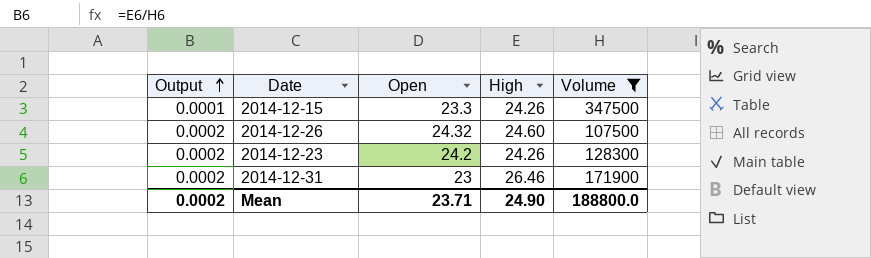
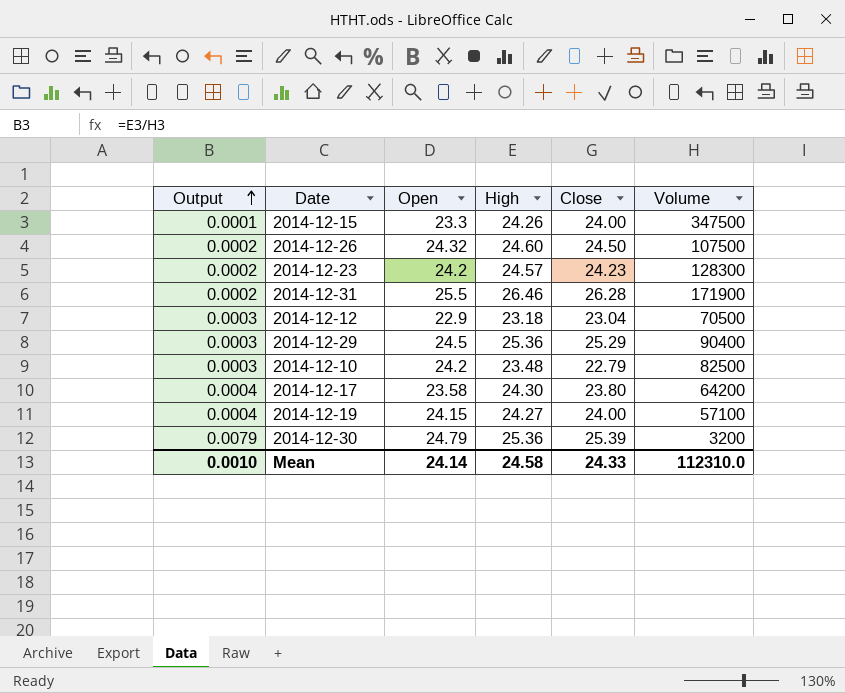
filter: Volume >= 107500 -> none
column Close | position: none -> 5
2014-12-23 | High: 24.26 -> 24.57
2014-12-31 | Open: 23 -> 25.5
Mean | Output: 0.0002 -> 0.0010
Mean | Open: 23.71 -> 24.14
Mean | High: 24.90 -> 24.58
Mean | Volume: 188800.0 -> 112310.0

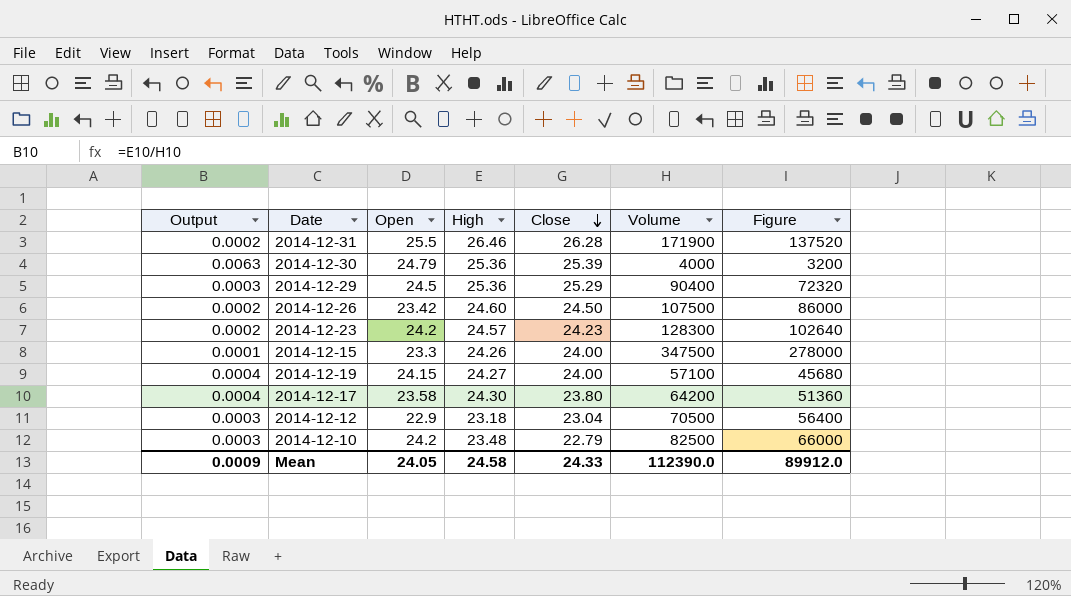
row order: Output ascending -> Close descending
column Figure | formula: none -> [Volume] * 0.8
2014-12-30 | Output: 0.0079 -> 0.0063
2014-12-30 | Volume: 3200 -> 4000
2014-12-26 | Open: 24.32 -> 23.42
Mean | Output: 0.0010 -> 0.0009
Mean | Open: 24.14 -> 24.05
Mean | Volume: 112310.0 -> 112390.0

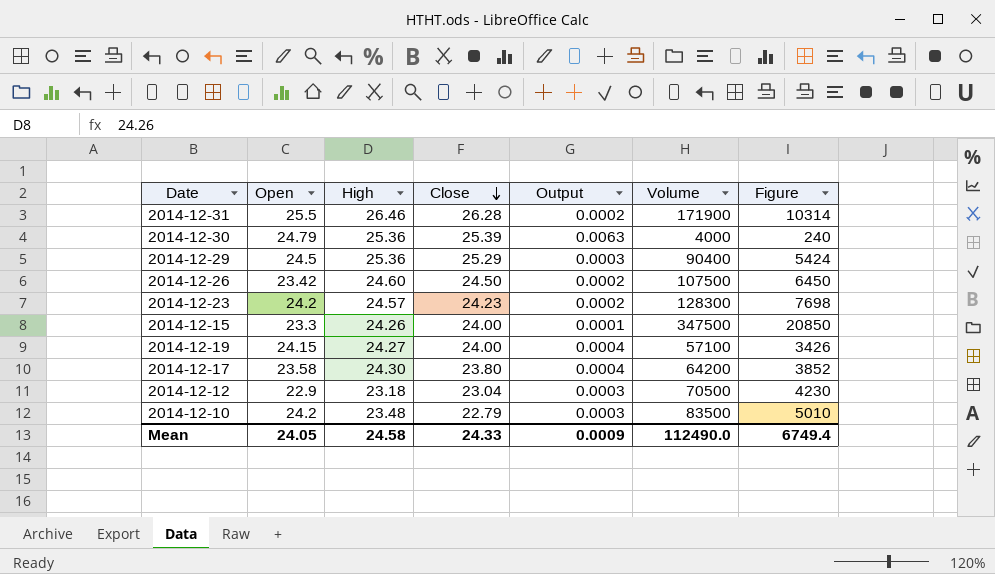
column Output | position: 1 -> 5
column Figure | formula: [Volume] * 0.8 -> [Volume] * 0.06
2014-12-10 | Volume: 82500 -> 83500
Mean | Volume: 112390.0 -> 112490.0
Mean | Figure: 89912.0 -> 6749.4

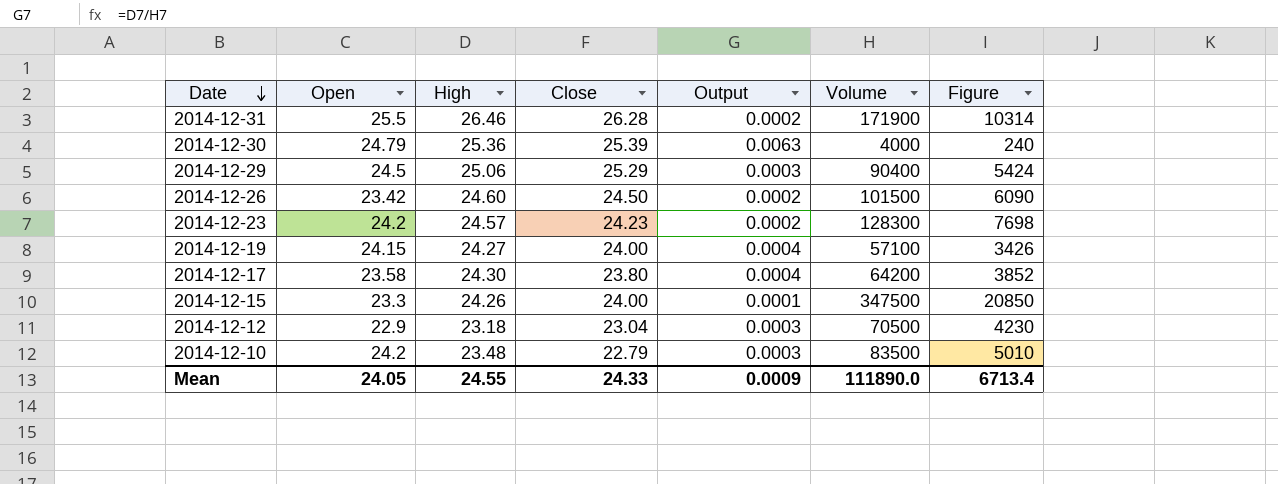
row order: Close descending -> Date descending
2014-12-29 | High: 25.36 -> 25.06
2014-12-26 | Volume: 107500 -> 101500
2014-12-26 | Figure: 6450 -> 6090
Mean | High: 24.58 -> 24.55
Mean | Volume: 112490.0 -> 111890.0
Mean | Figure: 6749.4 -> 6713.4

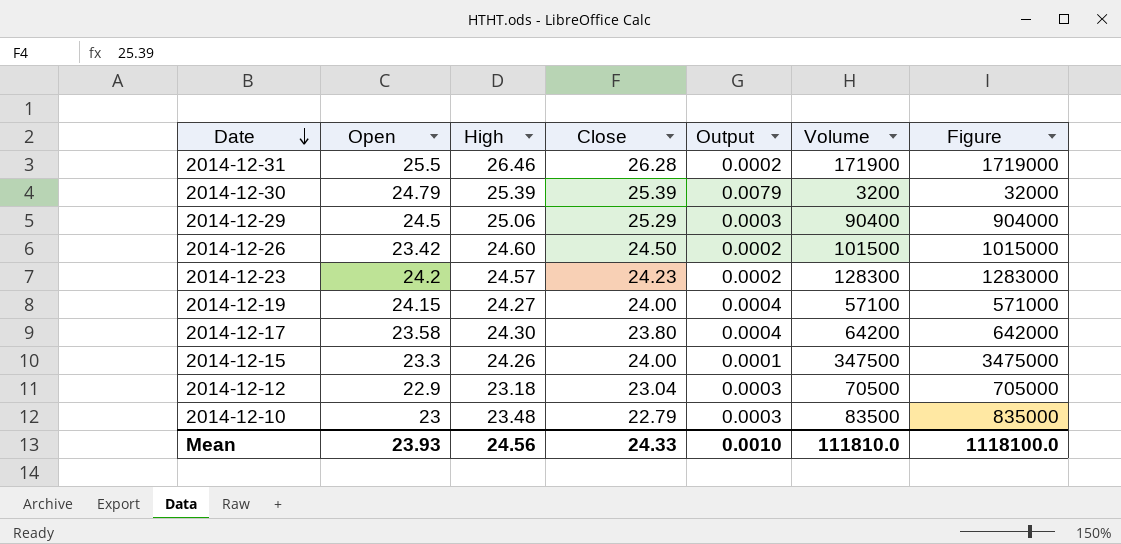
column Figure | formula: [Volume] * 0.06 -> [Volume] * 10
2014-12-30 | High: 25.36 -> 25.39
2014-12-30 | Output: 0.0063 -> 0.0079
2014-12-30 | Volume: 4000 -> 3200
2014-12-10 | Open: 24.2 -> 23
Mean | Open: 24.05 -> 23.93
Mean | High: 24.55 -> 24.56
Mean | Output: 0.0009 -> 0.0010
Mean | Volume: 111890.0 -> 111810.0
Mean | Figure: 6713.4 -> 1118100.0

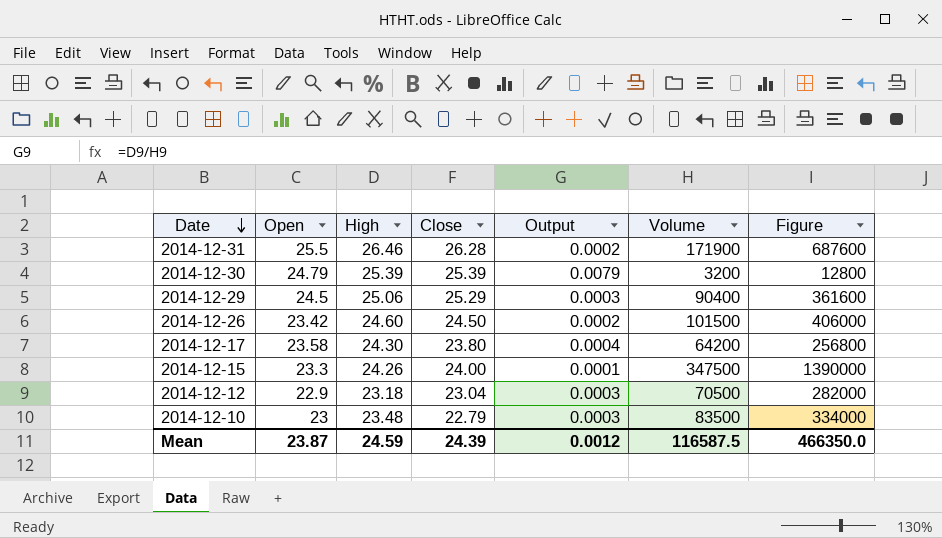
column Figure | formula: [Volume] * 10 -> [Volume] * 4
row 2014-12-23: 24.2 | 24.57 | 24.23 | 0.0002 | 128300 | 1283000 -> none
row 2014-12-19: 24.15 | 24.27 | 24.00 | 0.0004 | 57100 | 571000 -> none
Mean | Open: 23.93 -> 23.87
Mean | High: 24.56 -> 24.59
Mean | Close: 24.33 -> 24.39
Mean | Output: 0.0010 -> 0.0012
Mean | Volume: 111810.0 -> 116587.5
Mean | Figure: 1118100.0 -> 466350.0

